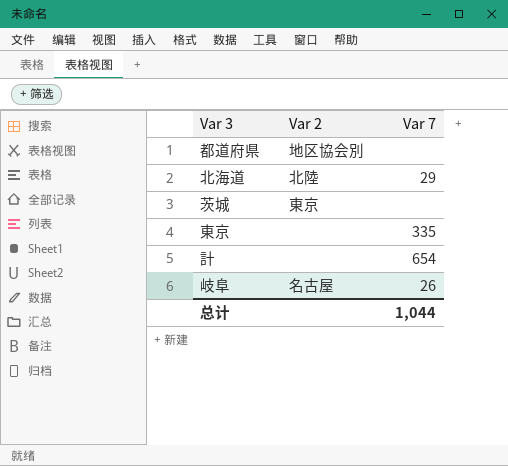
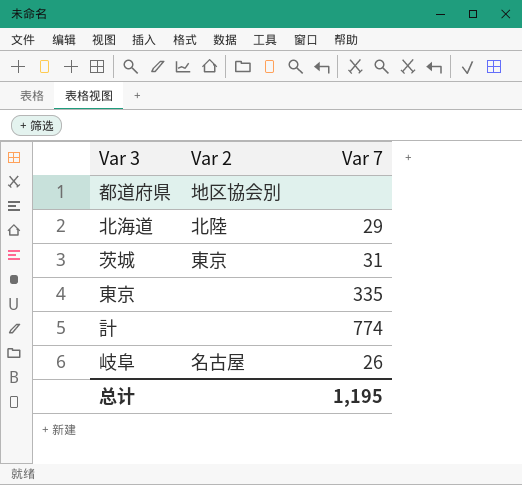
茨城 | Var 7: none -> 31
計 | Var 7: 654 -> 774
总计 | Var 7: 1,044 -> 1,195

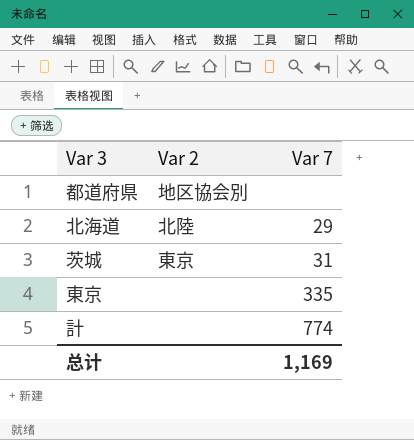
row 岐阜: 名古屋 | 26 -> none
总计 | Var 7: 1,195 -> 1,169

